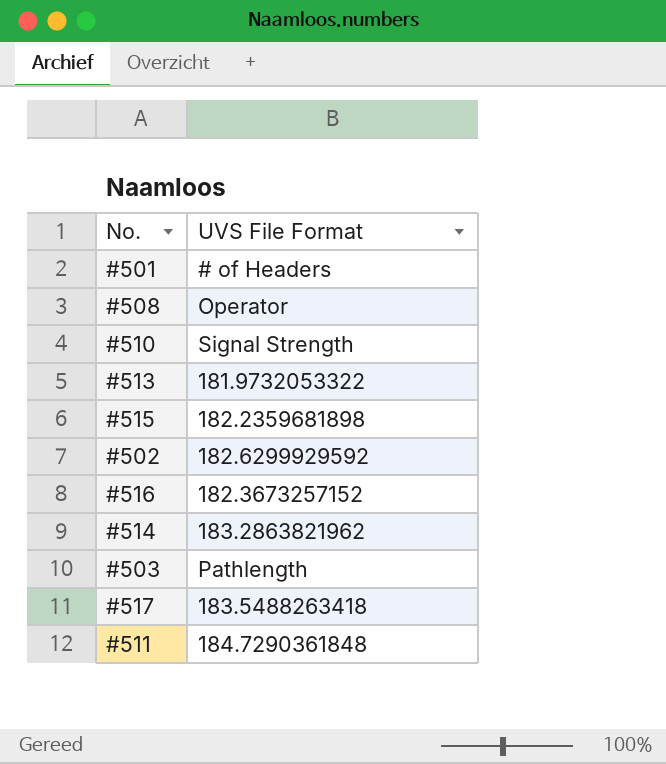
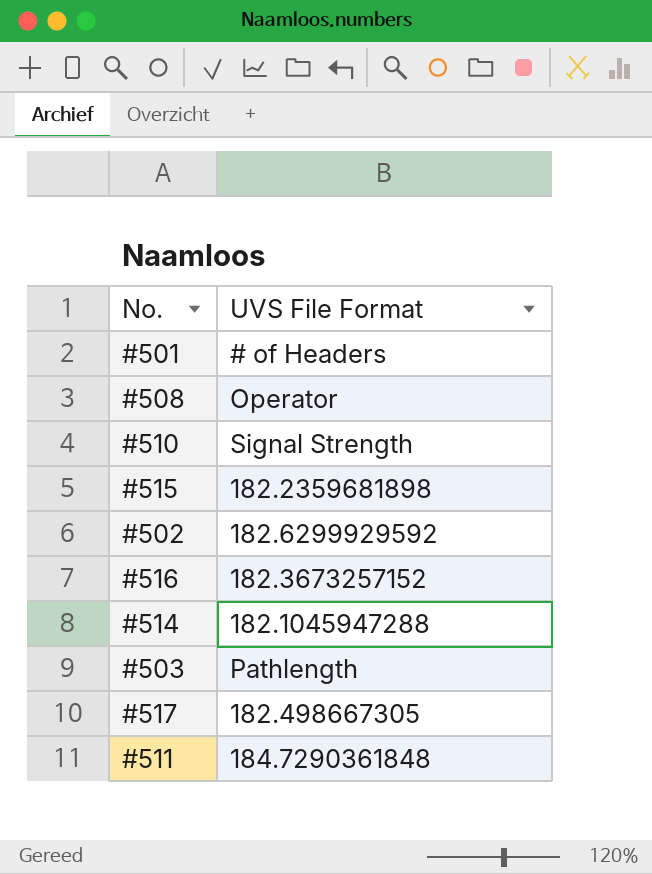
row #513: 181.9732053322 -> none
#514 | UVS File Format: 183.2863821962 -> 182.1045947288
#517 | UVS File Format: 183.5488263418 -> 182.498667305

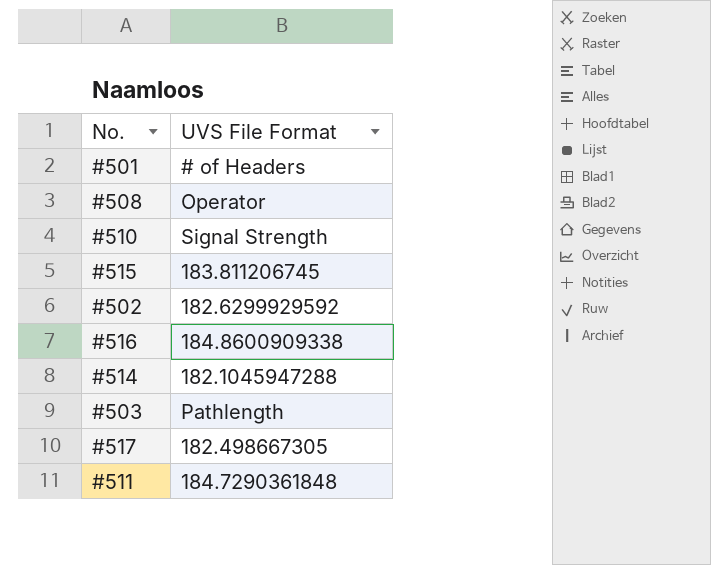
#515 | UVS File Format: 182.2359681898 -> 183.811206745
#516 | UVS File Format: 182.3673257152 -> 184.8600909338

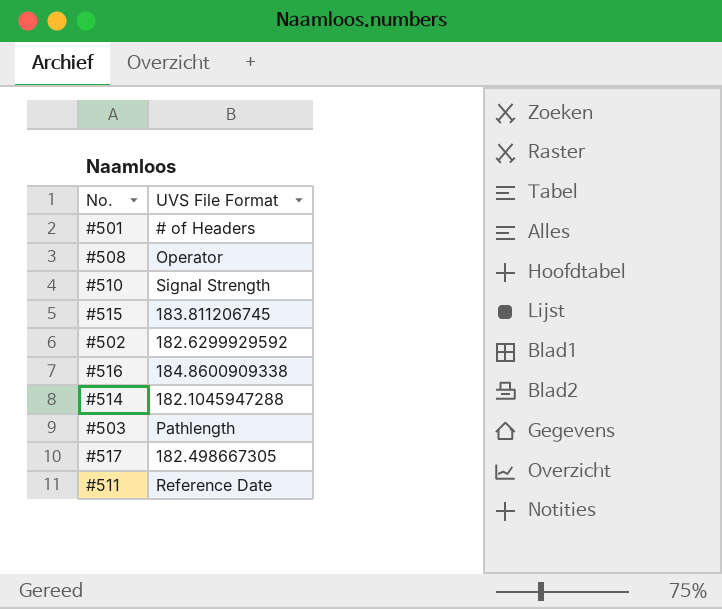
#511 | UVS File Format: 184.7290361848 -> Reference Date

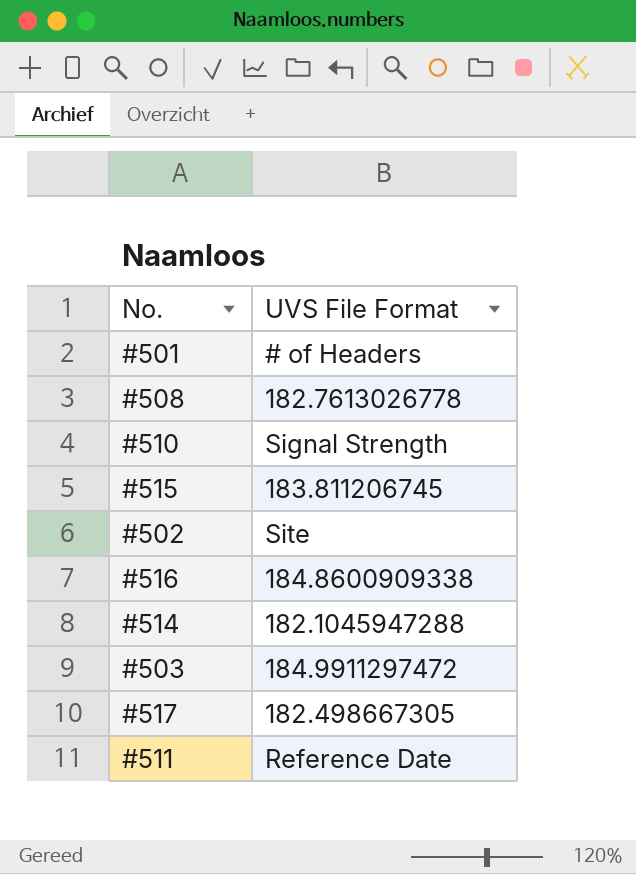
#508 | UVS File Format: Operator -> 182.7613026778
#502 | UVS File Format: 182.6299929592 -> Site
#503 | UVS File Format: Pathlength -> 184.9911297472

